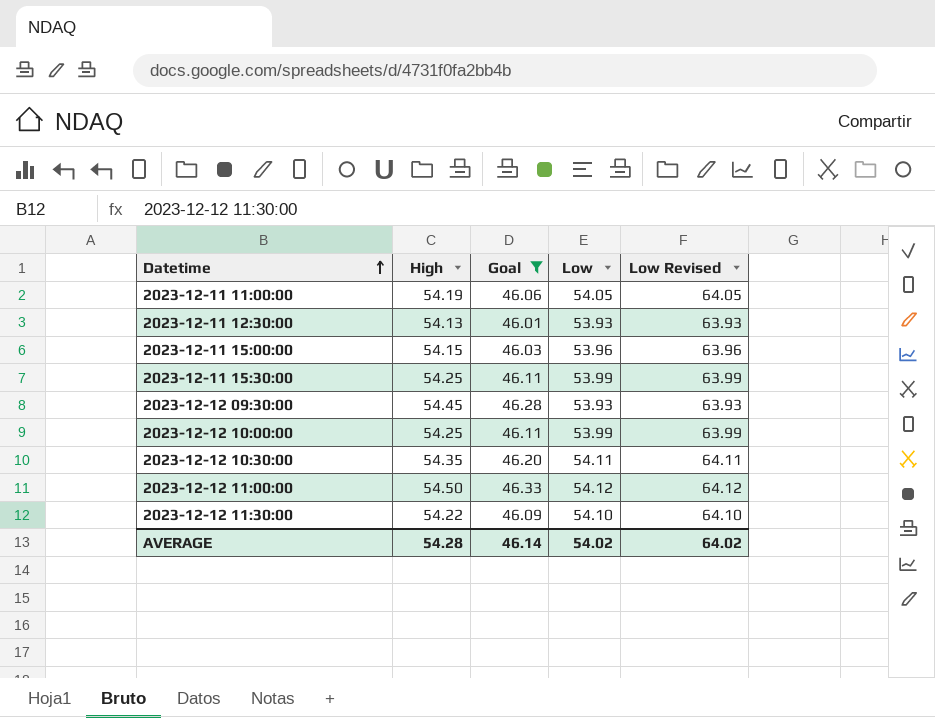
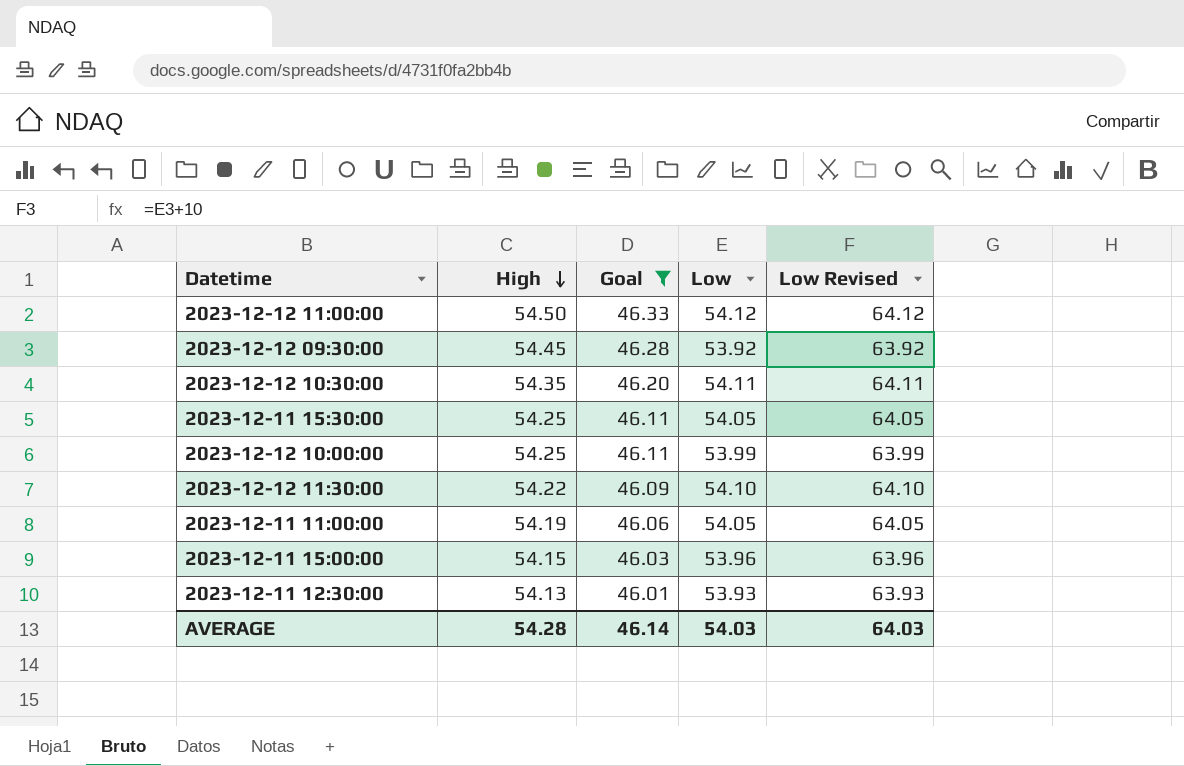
row order: Datetime ascending -> High descending
2023-12-12 09:30:00 | Low: 53.93 -> 53.92
2023-12-12 09:30:00 | Low Revised: 63.93 -> 63.92
2023-12-11 15:30:00 | Low: 53.99 -> 54.05
2023-12-11 15:30:00 | Low Revised: 63.99 -> 64.05
AVERAGE | Low: 54.02 -> 54.03
AVERAGE | Low Revised: 64.02 -> 64.03

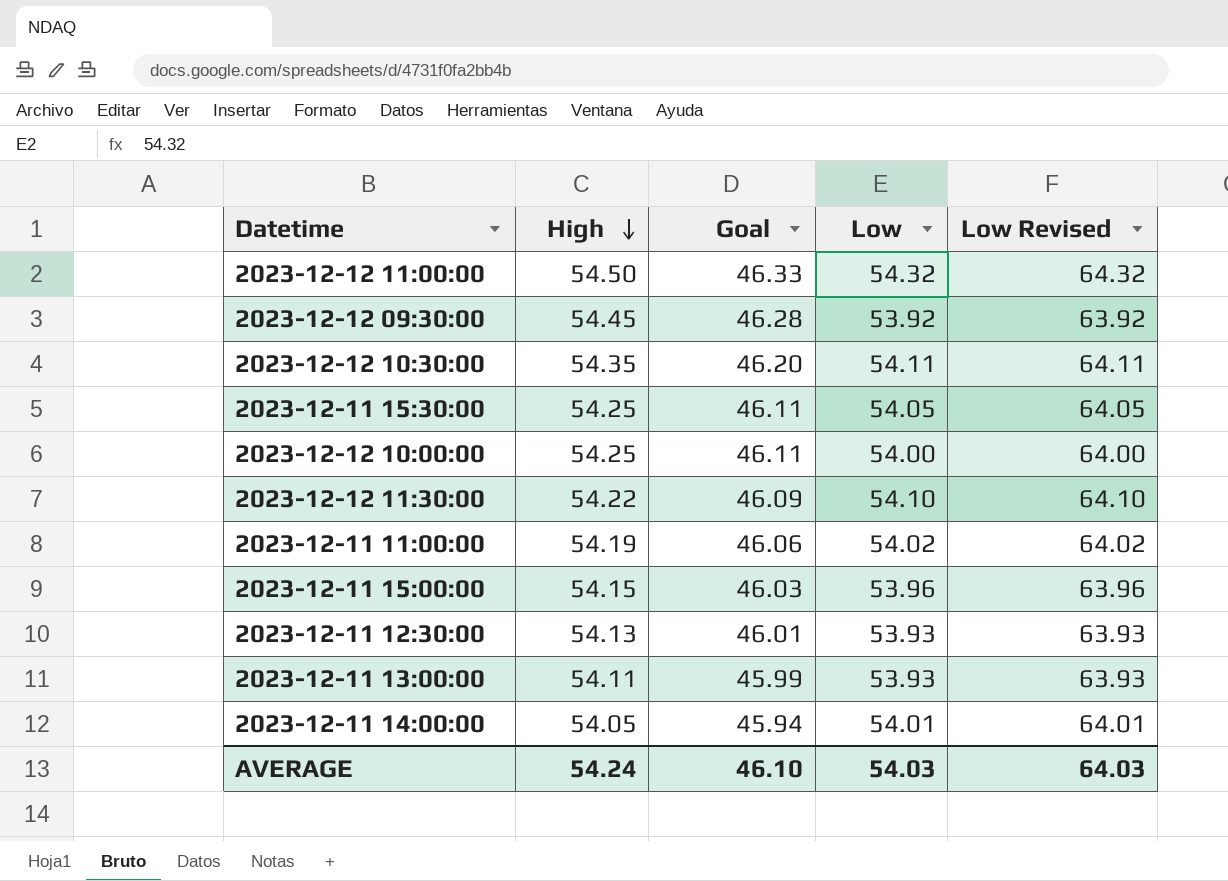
filter: Goal >= 46.01 -> none
2023-12-12 11:00:00 | Low: 54.12 -> 54.32
2023-12-12 11:00:00 | Low Revised: 64.12 -> 64.32
2023-12-12 10:00:00 | Low: 53.99 -> 54.00
2023-12-12 10:00:00 | Low Revised: 63.99 -> 64.00
2023-12-11 11:00:00 | Low: 54.05 -> 54.02
2023-12-11 11:00:00 | Low Revised: 64.05 -> 64.02
AVERAGE | High: 54.28 -> 54.24
AVERAGE | Goal: 46.14 -> 46.10

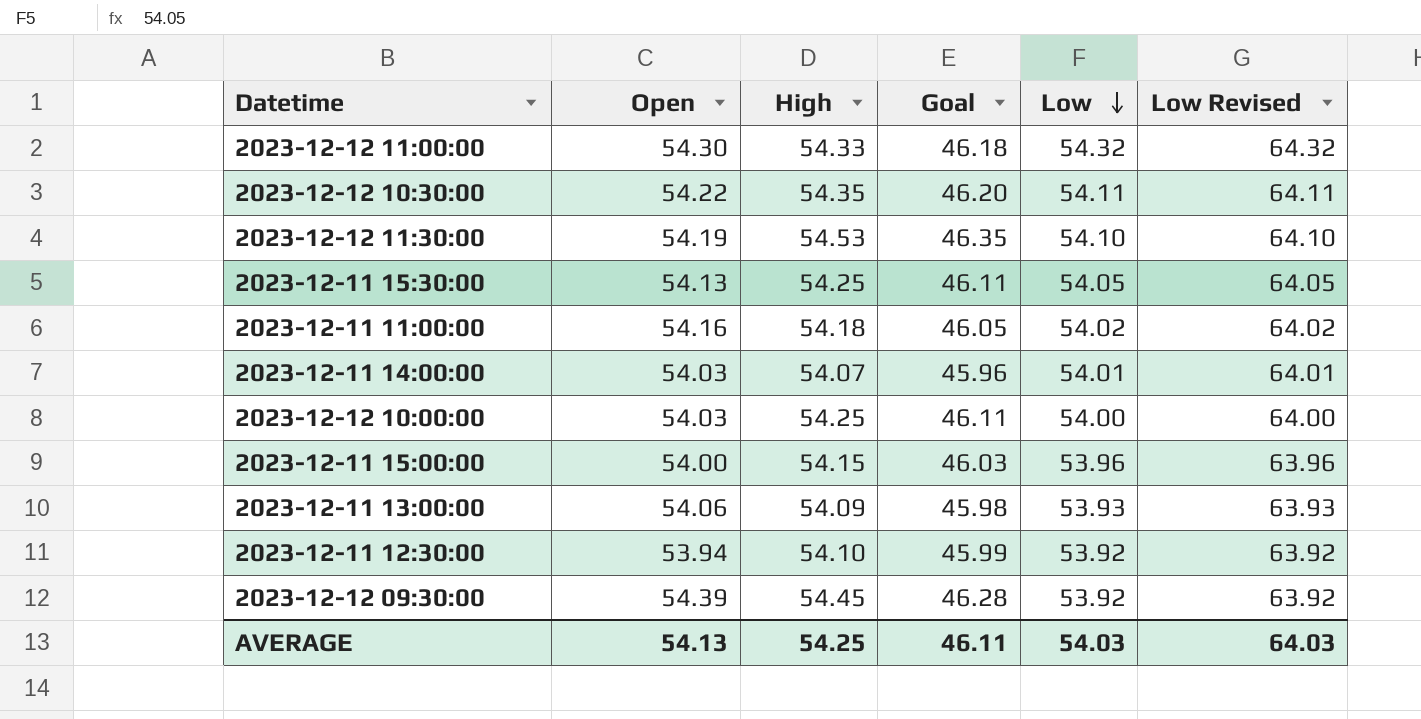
row order: High descending -> Low descending
column Open | position: none -> 2
2023-12-12 11:00:00 | High: 54.50 -> 54.33
2023-12-12 11:00:00 | Goal: 46.33 -> 46.18
2023-12-12 11:30:00 | High: 54.22 -> 54.53
2023-12-12 11:30:00 | Goal: 46.09 -> 46.35
2023-12-11 11:00:00 | High: 54.19 -> 54.18
2023-12-11 11:00:00 | Goal: 46.06 -> 46.05
2023-12-11 14:00:00 | High: 54.05 -> 54.07
2023-12-11 14:00:00 | Goal: 45.94 -> 45.96
2023-12-11 13:00:00 | High: 54.11 -> 54.09
2023-12-11 13:00:00 | Goal: 45.99 -> 45.98
2023-12-11 12:30:00 | High: 54.13 -> 54.10
2023-12-11 12:30:00 | Goal: 46.01 -> 45.99
2023-12-11 12:30:00 | Low: 53.93 -> 53.92
2023-12-11 12:30:00 | Low Revised: 63.93 -> 63.92
AVERAGE | High: 54.24 -> 54.25
AVERAGE | Goal: 46.10 -> 46.11

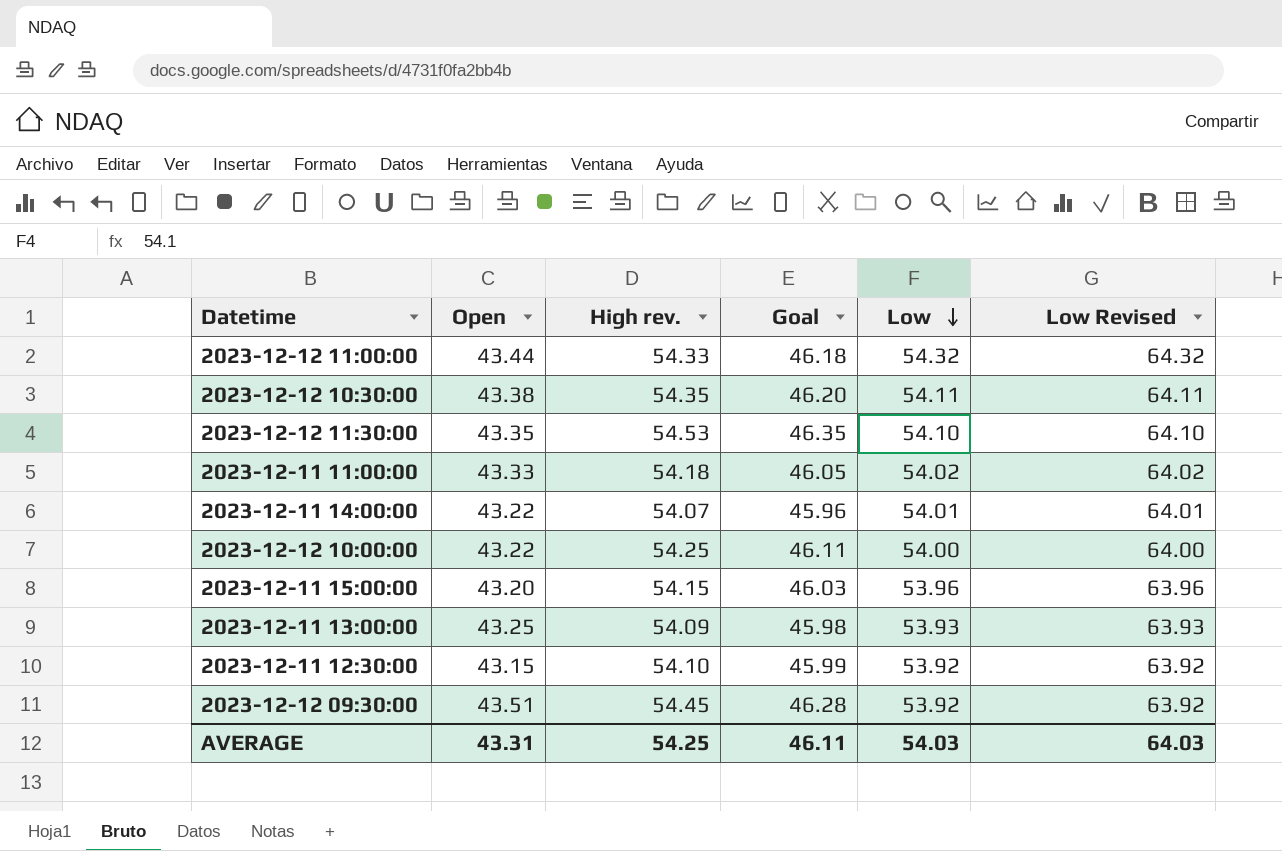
column name: High -> High rev.
row 2023-12-11 15:30:00: 54.13 | 54.25 | 46.11 | 54.05 | 64.05 -> none
2023-12-12 11:00:00 | Open: 54.30 -> 43.44
2023-12-12 10:30:00 | Open: 54.22 -> 43.38
2023-12-12 11:30:00 | Open: 54.19 -> 43.35
2023-12-11 11:00:00 | Open: 54.16 -> 43.33
2023-12-11 14:00:00 | Open: 54.03 -> 43.22
2023-12-12 10:00:00 | Open: 54.03 -> 43.22
2023-12-11 15:00:00 | Open: 54.00 -> 43.20
2023-12-11 13:00:00 | Open: 54.06 -> 43.25
2023-12-11 12:30:00 | Open: 53.94 -> 43.15
2023-12-12 09:30:00 | Open: 54.39 -> 43.51
AVERAGE | Open: 54.13 -> 43.31

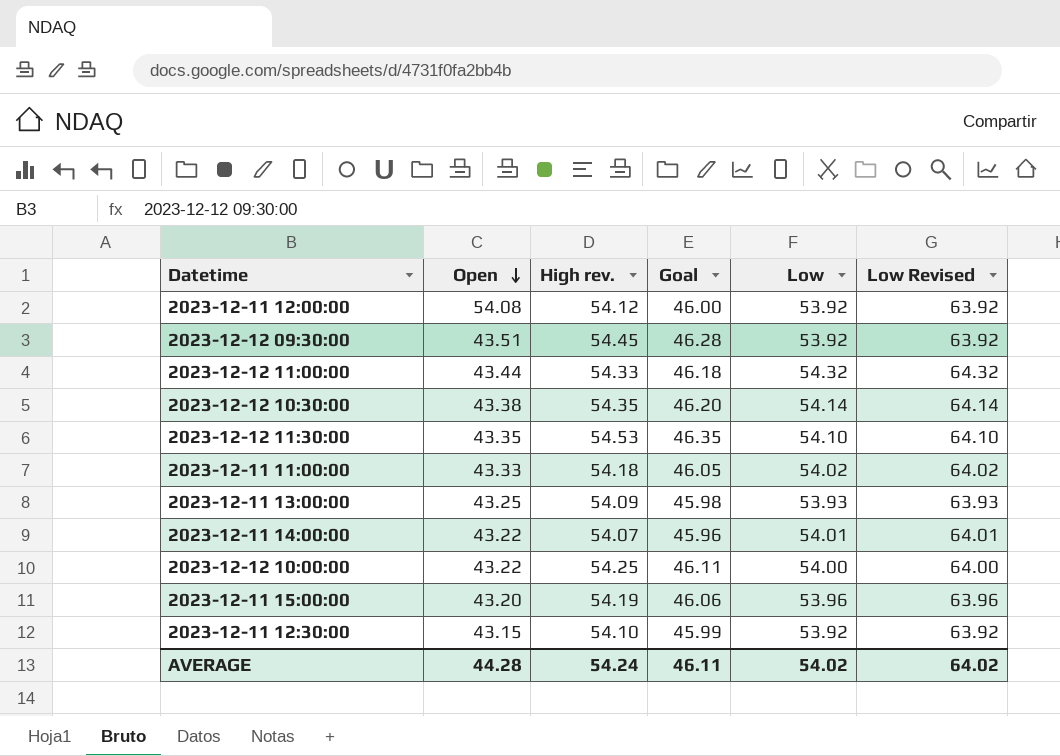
row order: Low descending -> Open descending
row 2023-12-11 12:00:00: none -> 54.08 | 54.12 | 46.00 | 53.92 | 63.92
2023-12-12 10:30:00 | Low: 54.11 -> 54.14
2023-12-12 10:30:00 | Low Revised: 64.11 -> 64.14
2023-12-11 15:00:00 | High rev.: 54.15 -> 54.19
2023-12-11 15:00:00 | Goal: 46.03 -> 46.06
AVERAGE | Open: 43.31 -> 44.28
AVERAGE | High rev.: 54.25 -> 54.24
AVERAGE | Low: 54.03 -> 54.02
AVERAGE | Low Revised: 64.03 -> 64.02

